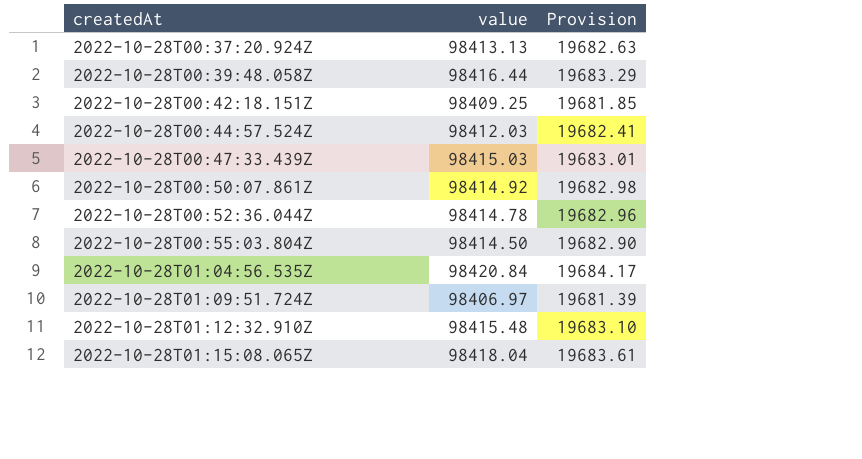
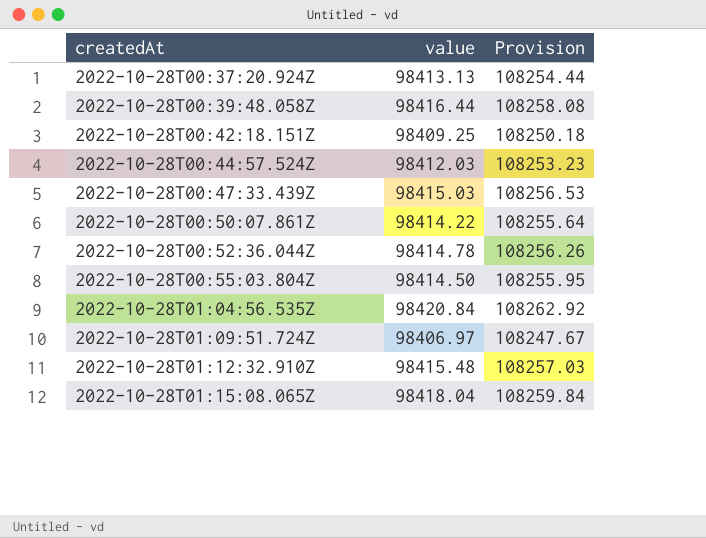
column Provision | formula: [value] * 0.2 -> [value] * 1.1
2022-10-28T00:50:07.861Z | value: 98414.92 -> 98414.22

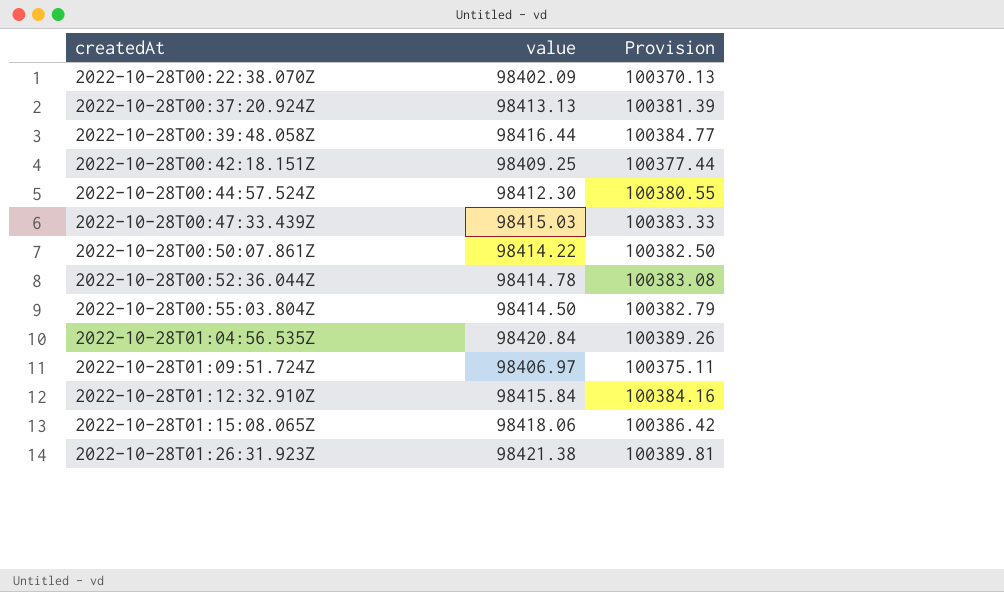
column Provision | formula: [value] * 1.1 -> [value] * 1.02
row 2022-10-28T00:22:38.070Z: none -> 98402.09 | 100370.13
2022-10-28T00:44:57.524Z | value: 98412.03 -> 98412.30
2022-10-28T01:12:32.910Z | value: 98415.48 -> 98415.84
2022-10-28T01:15:08.065Z | value: 98418.04 -> 98418.06
row 2022-10-28T01:26:31.923Z: none -> 98421.38 | 100389.81

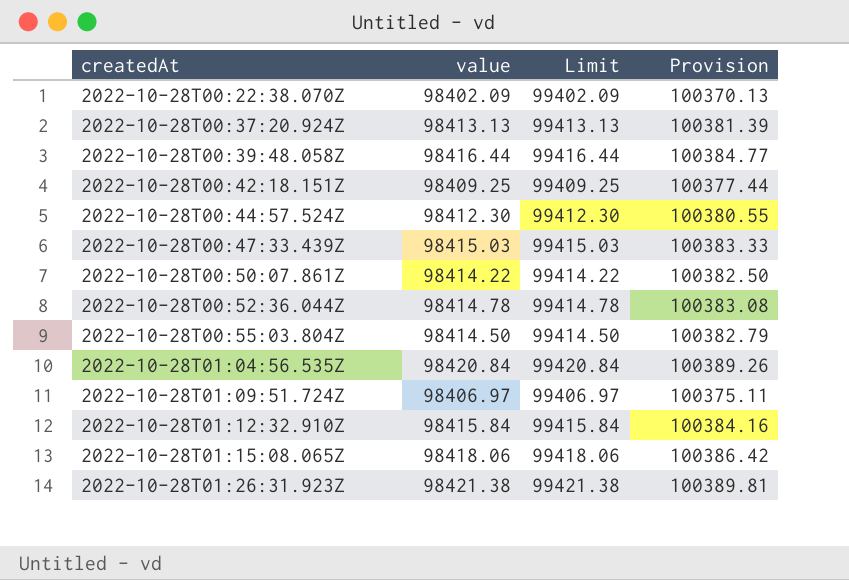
column Limit | formula: none -> [value] + 1000

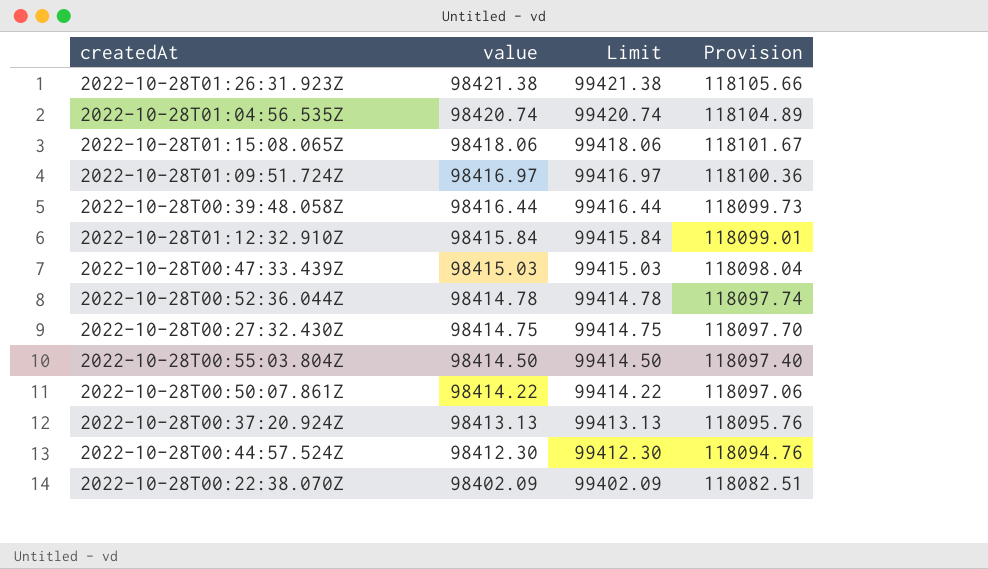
row order: createdAt ascending -> value descending
column Provision | formula: [value] * 1.02 -> [value] * 1.2
row 2022-10-28T00:42:18.151Z: 98409.25 | 99409.25 | 100377.44 -> none
2022-10-28T01:04:56.535Z | value: 98420.84 -> 98420.74
2022-10-28T01:04:56.535Z | Limit: 99420.84 -> 99420.74
2022-10-28T01:09:51.724Z | value: 98406.97 -> 98416.97
2022-10-28T01:09:51.724Z | Limit: 99406.97 -> 99416.97
row 2022-10-28T00:27:32.430Z: none -> 98414.75 | 99414.75 | 118097.70

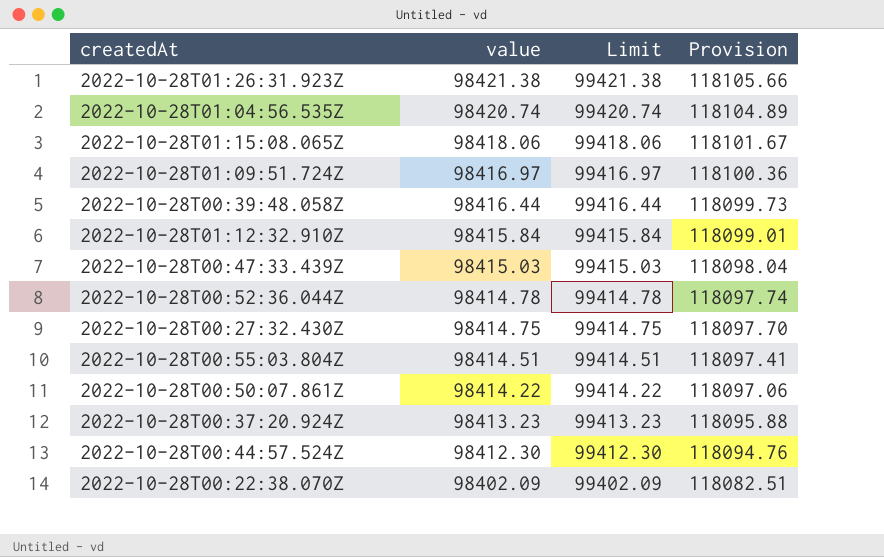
2022-10-28T00:55:03.804Z | value: 98414.50 -> 98414.51
2022-10-28T00:55:03.804Z | Limit: 99414.50 -> 99414.51
2022-10-28T00:55:03.804Z | Provision: 118097.40 -> 118097.41
2022-10-28T00:37:20.924Z | value: 98413.13 -> 98413.23
2022-10-28T00:37:20.924Z | Limit: 99413.13 -> 99413.23
2022-10-28T00:37:20.924Z | Provision: 118095.76 -> 118095.88

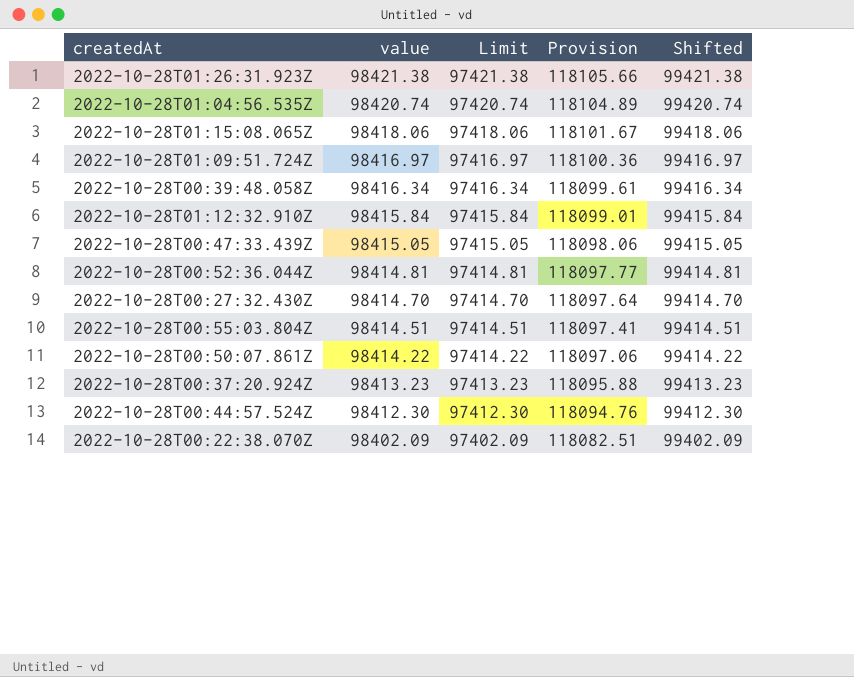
column Limit | formula: [value] + 1000 -> [value] - 1000
column Shifted | formula: none -> [value] + 1000
2022-10-28T00:39:48.058Z | value: 98416.44 -> 98416.34
2022-10-28T00:39:48.058Z | Provision: 118099.73 -> 118099.61
2022-10-28T00:47:33.439Z | value: 98415.03 -> 98415.05
2022-10-28T00:47:33.439Z | Provision: 118098.04 -> 118098.06
2022-10-28T00:52:36.044Z | value: 98414.78 -> 98414.81
2022-10-28T00:52:36.044Z | Provision: 118097.74 -> 118097.77
2022-10-28T00:27:32.430Z | value: 98414.75 -> 98414.70
2022-10-28T00:27:32.430Z | Provision: 118097.70 -> 118097.64

